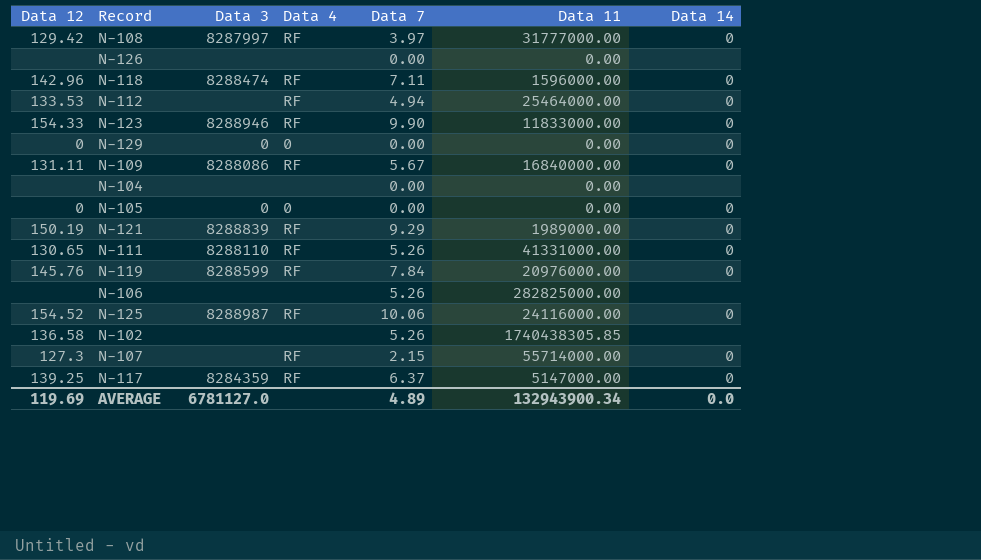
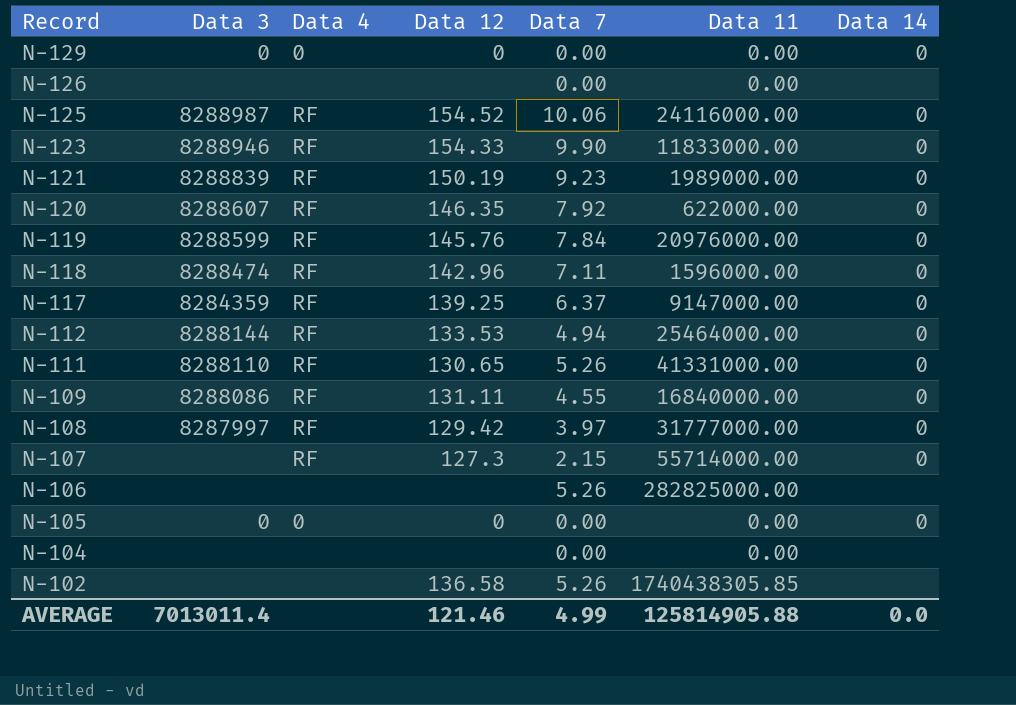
row order: none -> Record descending
column Data 12 | position: 1 -> 4
N-121 | Data 7: 9.29 -> 9.23
row N-120: none -> 8288607 | RF | 146.35 | 7.92 | 622000.00 | 0
N-117 | Data 11: 5147000.00 -> 9147000.00
N-112 | Data 3: none -> 8288144
N-109 | Data 7: 5.67 -> 4.55
AVERAGE | Data 3: 6781127.0 -> 7013011.4
AVERAGE | Data 12: 119.69 -> 121.46
AVERAGE | Data 7: 4.89 -> 4.99
AVERAGE | Data 11: 132943900.34 -> 125814905.88

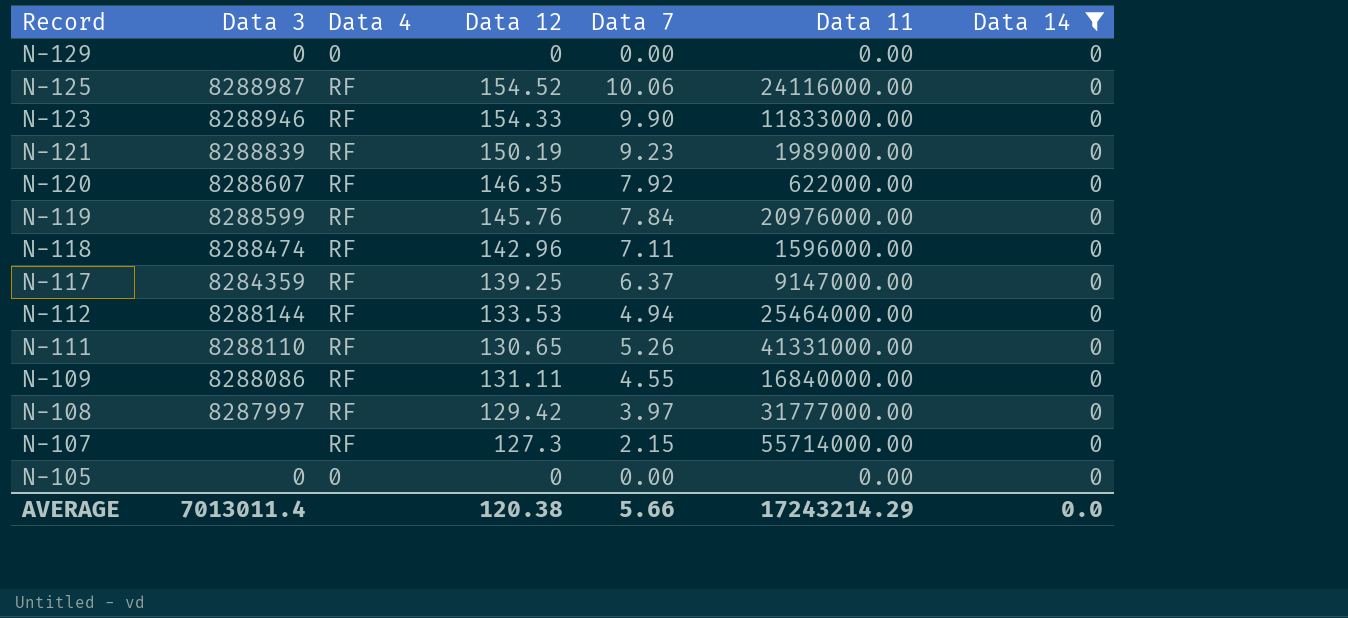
filter: none -> Data 14 = 0
AVERAGE | Data 12: 121.46 -> 120.38
AVERAGE | Data 7: 4.99 -> 5.66
AVERAGE | Data 11: 125814905.88 -> 17243214.29

